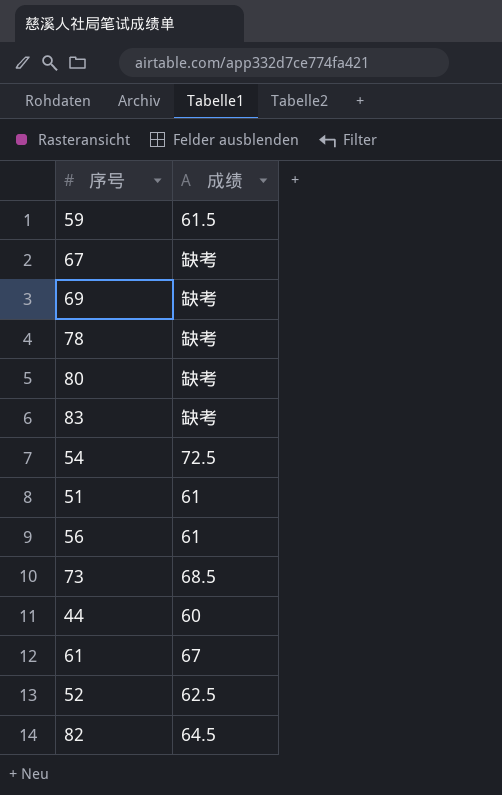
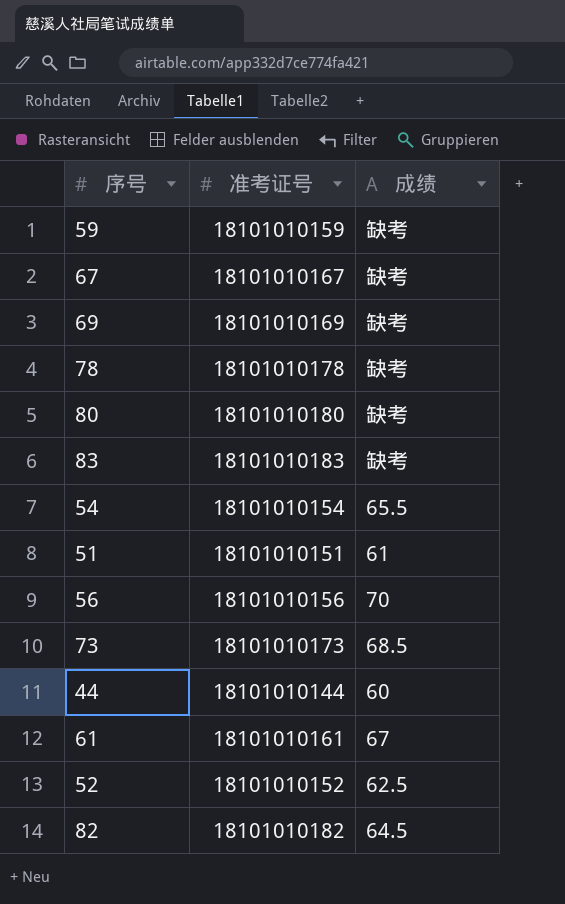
column 准考证号 | position: none -> 2
59 | 成绩: 61.5 -> 缺考
54 | 成绩: 72.5 -> 65.5
56 | 成绩: 61 -> 70

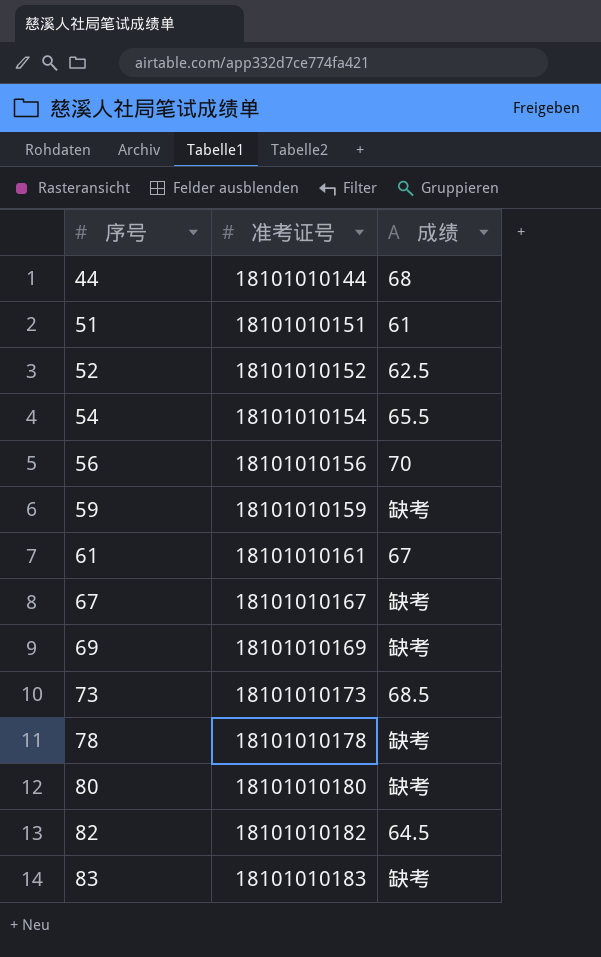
row order: none -> 序号 ascending
44 | 成绩: 60 -> 68

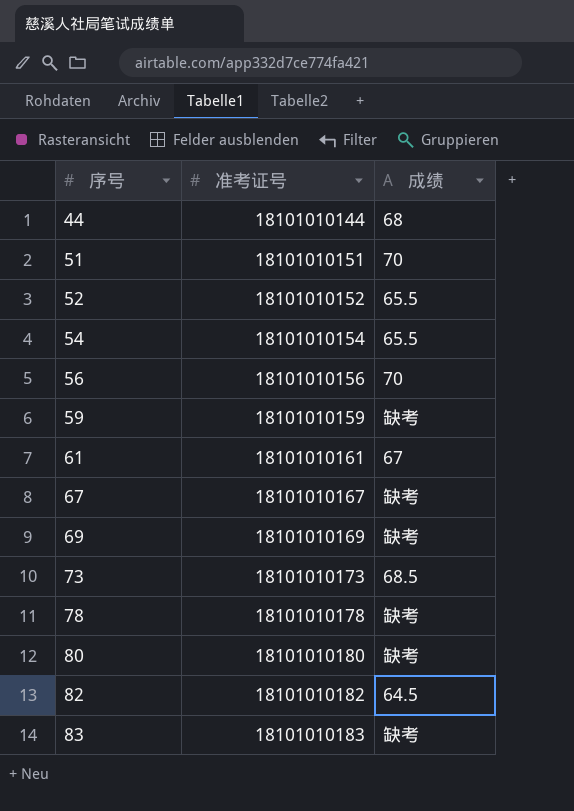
51 | 成绩: 61 -> 70
52 | 成绩: 62.5 -> 65.5

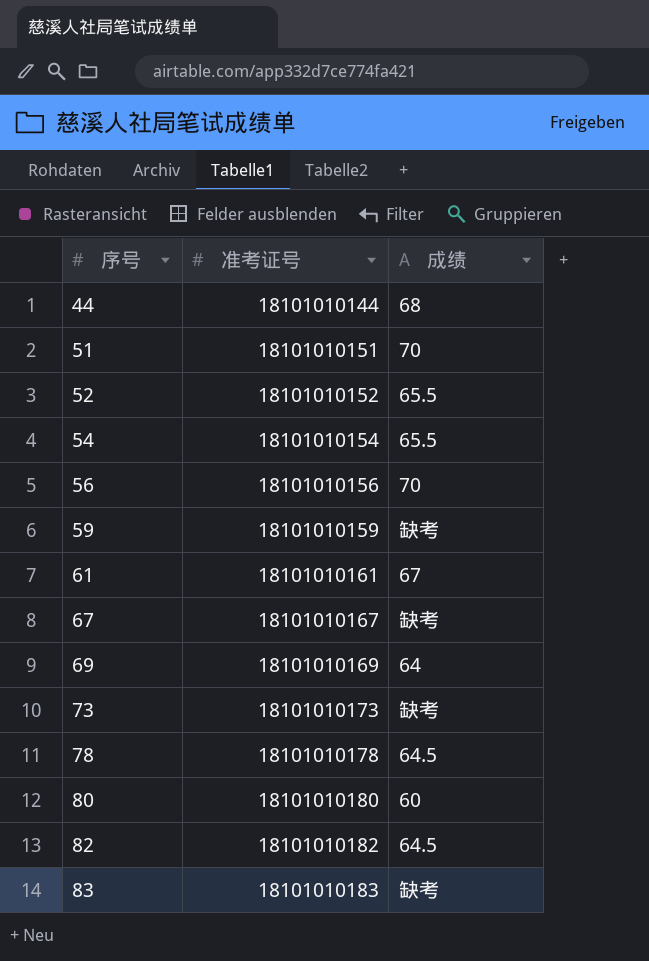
69 | 成绩: 缺考 -> 64
73 | 成绩: 68.5 -> 缺考
78 | 成绩: 缺考 -> 64.5
80 | 成绩: 缺考 -> 60

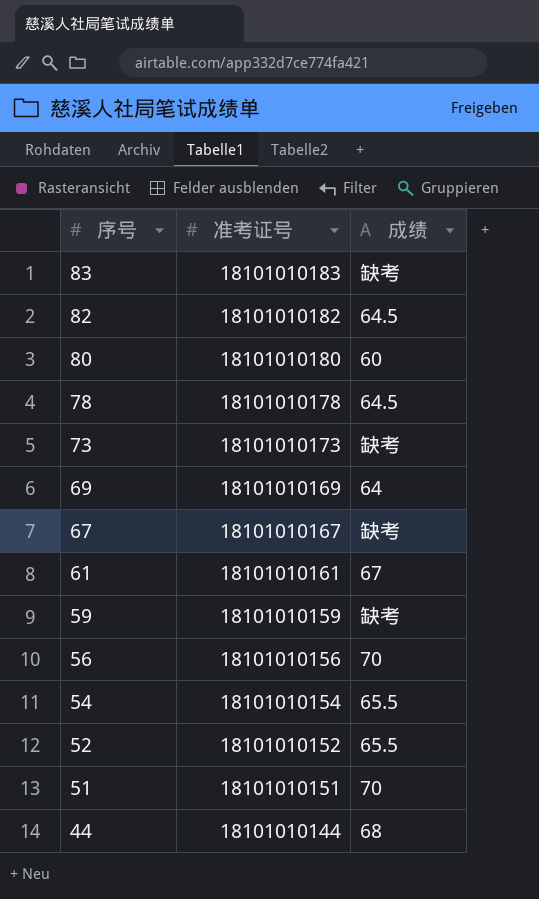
row order: 序号 ascending -> 序号 descending

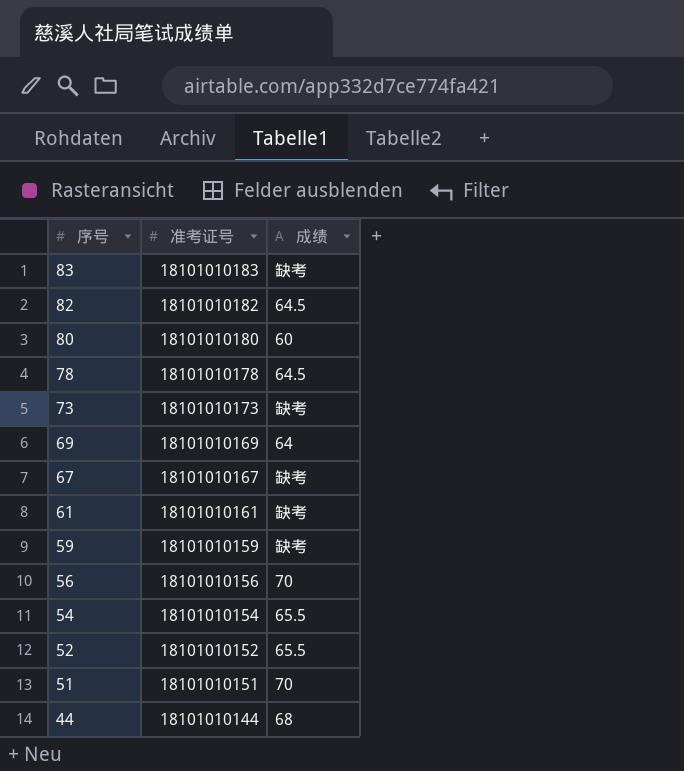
61 | 成绩: 67 -> 缺考

